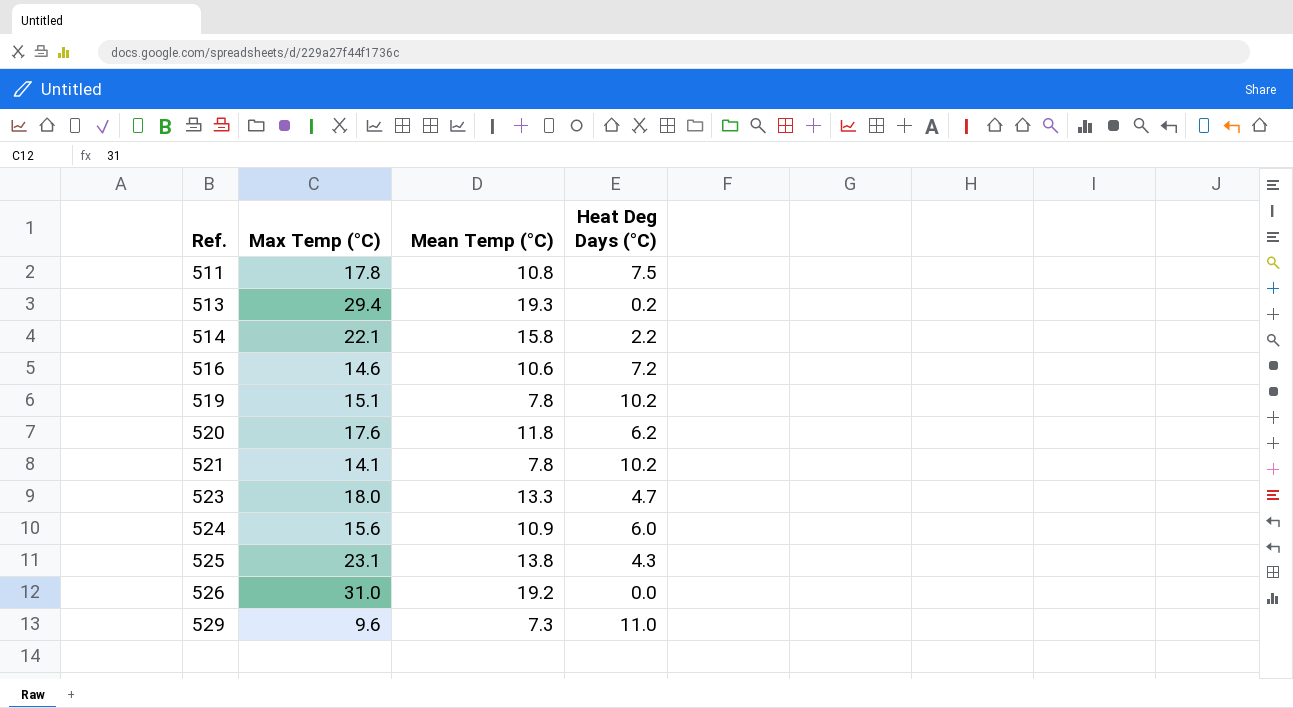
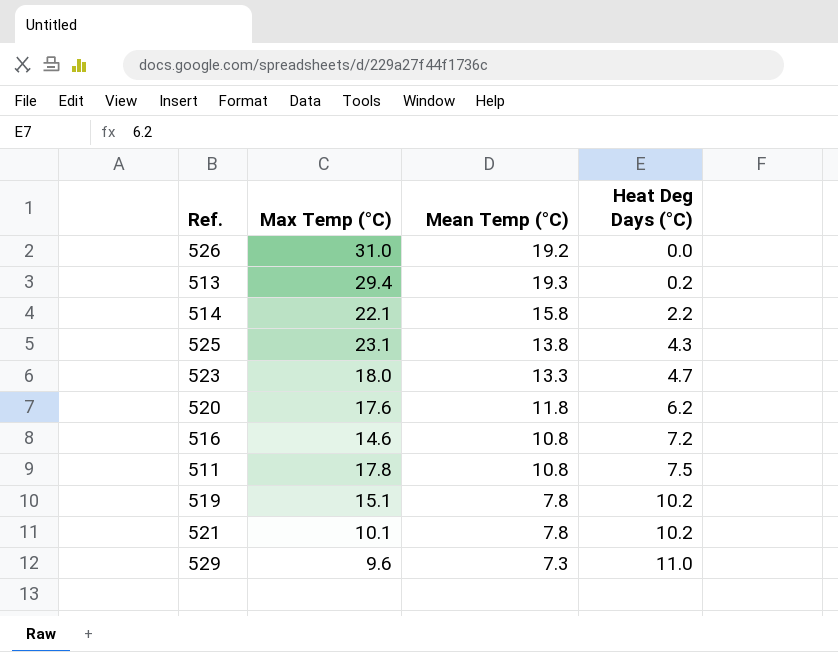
row order: Ref. ascending -> Heat Deg Days (°C) ascending
row 524: 15.6 | 10.9 | 6.0 -> none
516 | Mean Temp (°C): 10.6 -> 10.8
521 | Max Temp (°C): 14.1 -> 10.1

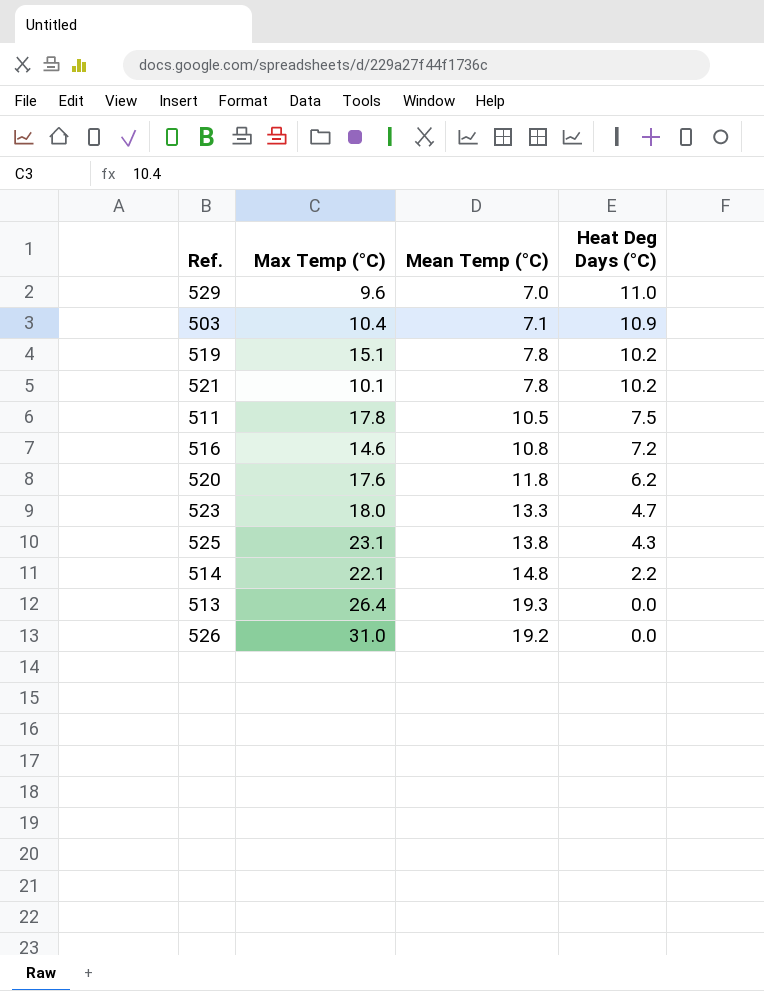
row order: Heat Deg Days (°C) ascending -> Heat Deg Days (°C) descending
529 | Mean Temp (°C): 7.3 -> 7.0
row 503: none -> 10.4 | 7.1 | 10.9
511 | Mean Temp (°C): 10.8 -> 10.5
514 | Mean Temp (°C): 15.8 -> 14.8
513 | Max Temp (°C): 29.4 -> 26.4
513 | Heat Deg Days (°C): 0.2 -> 0.0

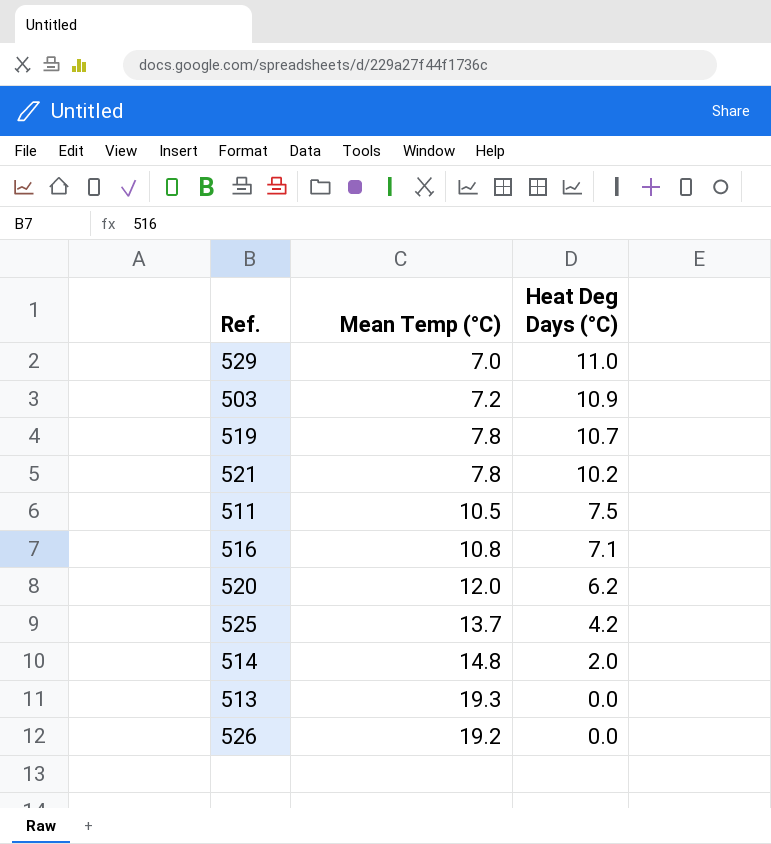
column Max Temp (°C) | position: 2 -> none
row 523: 18.0 | 13.3 | 4.7 -> none
503 | Mean Temp (°C): 7.1 -> 7.2
519 | Heat Deg Days (°C): 10.2 -> 10.7
516 | Heat Deg Days (°C): 7.2 -> 7.1
520 | Mean Temp (°C): 11.8 -> 12.0
525 | Mean Temp (°C): 13.8 -> 13.7
525 | Heat Deg Days (°C): 4.3 -> 4.2
514 | Heat Deg Days (°C): 2.2 -> 2.0

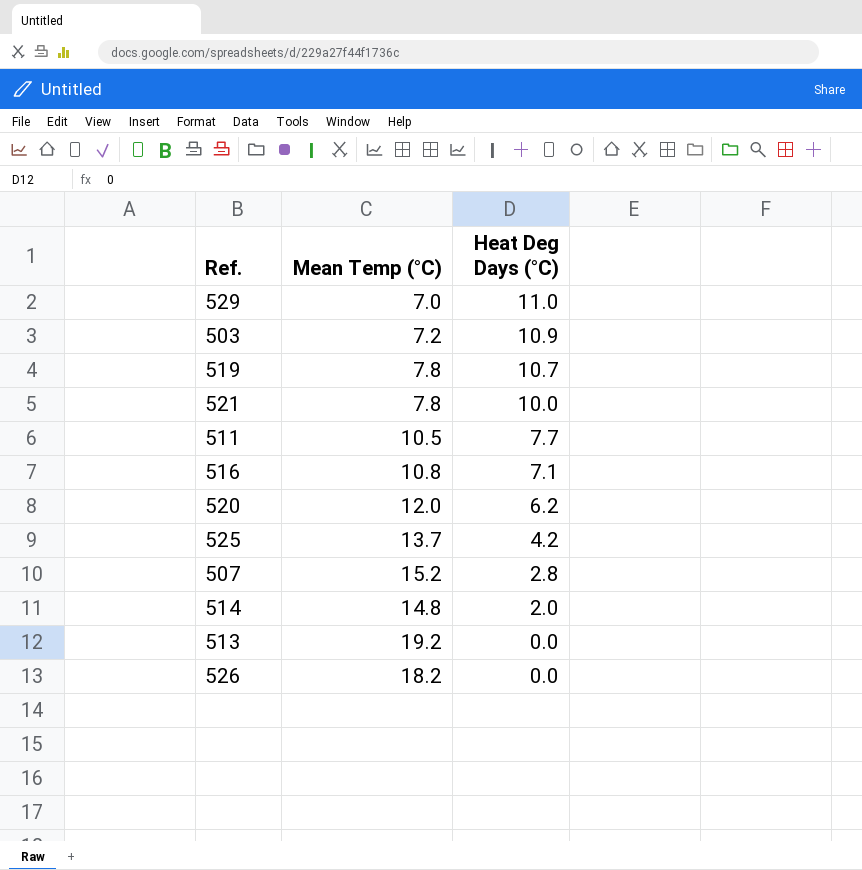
521 | Heat Deg Days (°C): 10.2 -> 10.0
511 | Heat Deg Days (°C): 7.5 -> 7.7
row 507: none -> 15.2 | 2.8
513 | Mean Temp (°C): 19.3 -> 19.2
526 | Mean Temp (°C): 19.2 -> 18.2

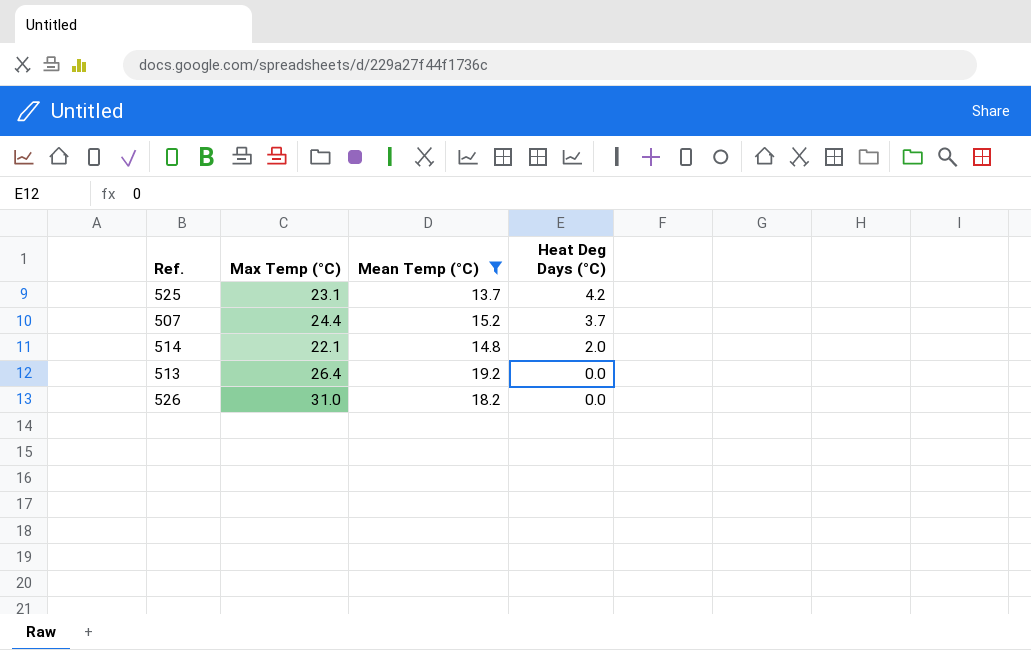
filter: none -> Mean Temp (°C) >= 13.7
column Max Temp (°C) | position: none -> 2
507 | Heat Deg Days (°C): 2.8 -> 3.7

